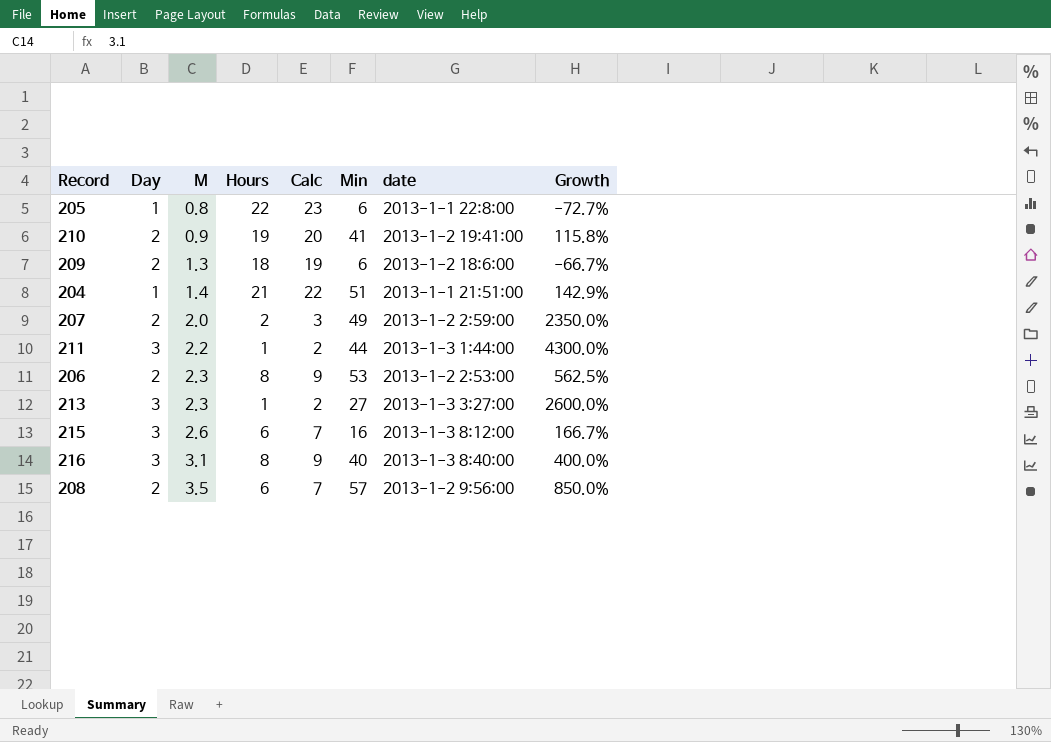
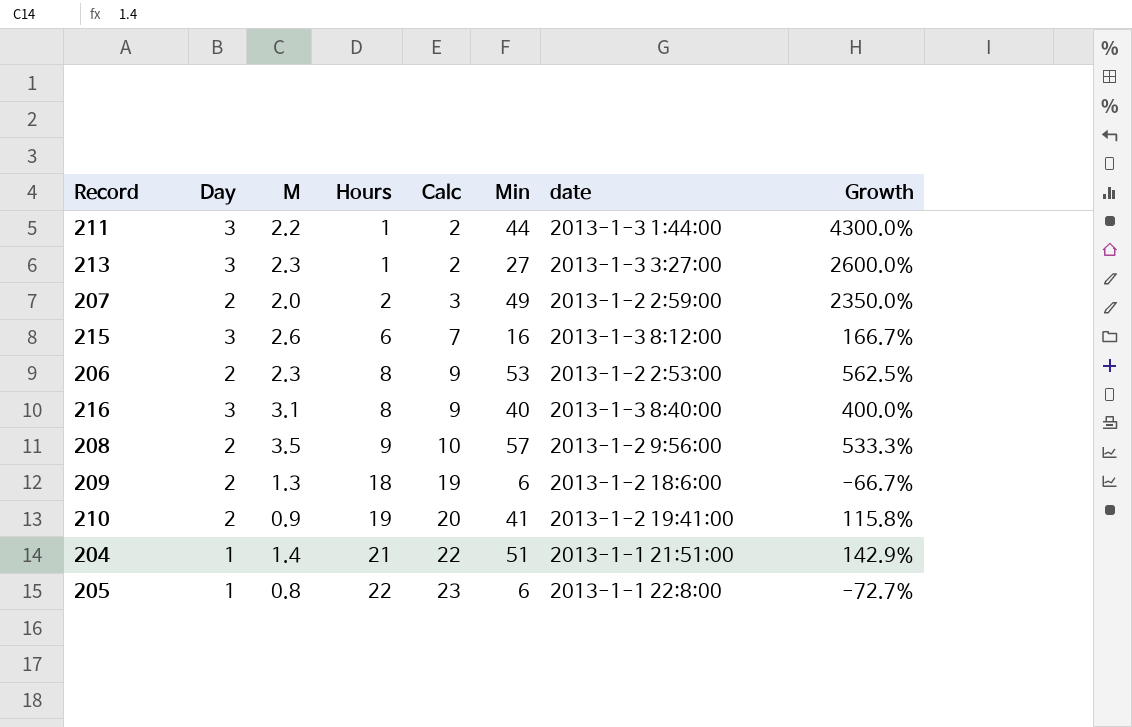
row order: M ascending -> Hours ascending
208 | Hours: 6 -> 9
208 | Calc: 7 -> 10
208 | Growth: 850.0% -> 533.3%

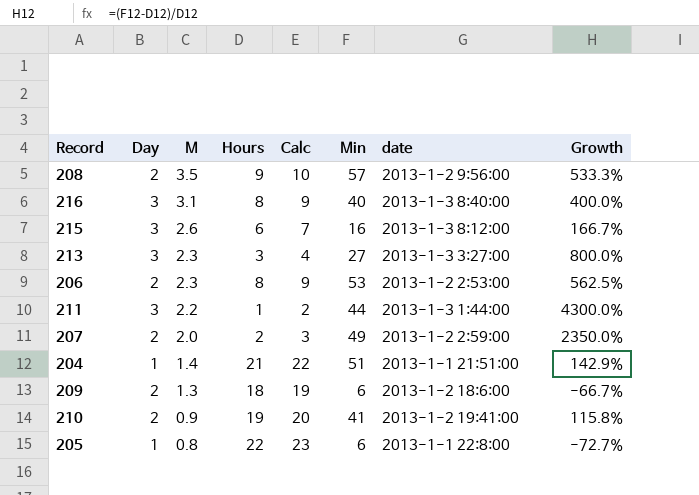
row order: Hours ascending -> M descending
213 | Hours: 1 -> 3
213 | Calc: 2 -> 4
213 | Growth: 2600.0% -> 800.0%

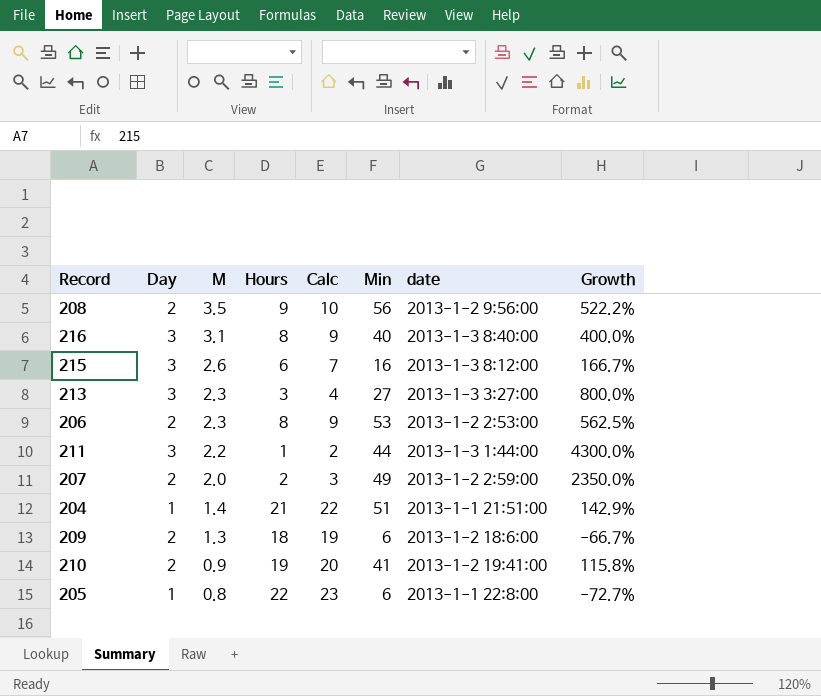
208 | Min: 57 -> 56
208 | Growth: 533.3% -> 522.2%

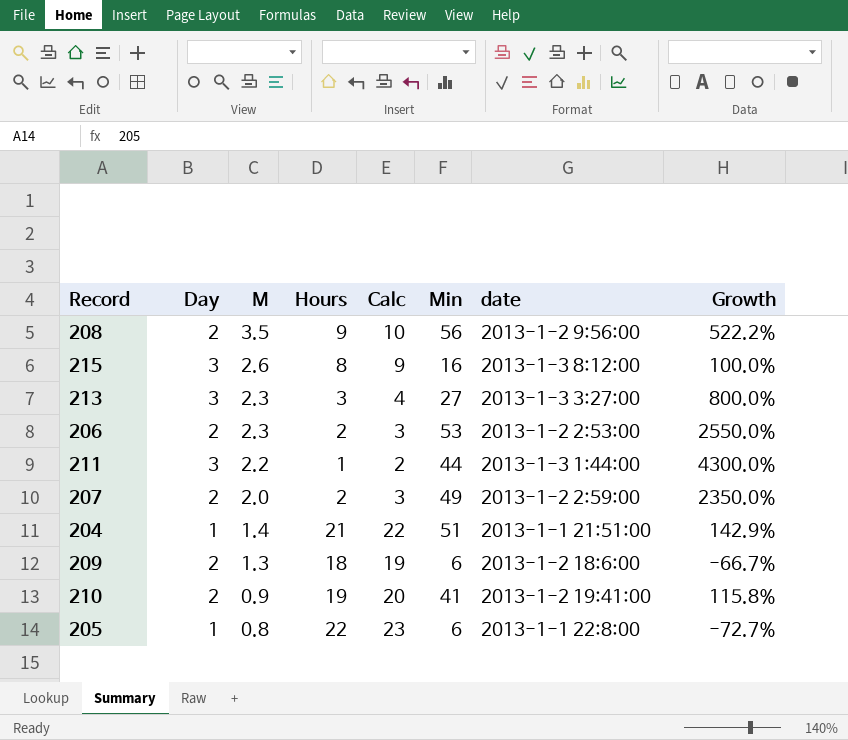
row 216: 3 | 3.1 | 8 | 9 | 40 | 2013-1-3 8:40:00 | 400.0% -> none
215 | Hours: 6 -> 8
215 | Calc: 7 -> 9
215 | Growth: 166.7% -> 100.0%
206 | Hours: 8 -> 2
206 | Calc: 9 -> 3
206 | Growth: 562.5% -> 2550.0%

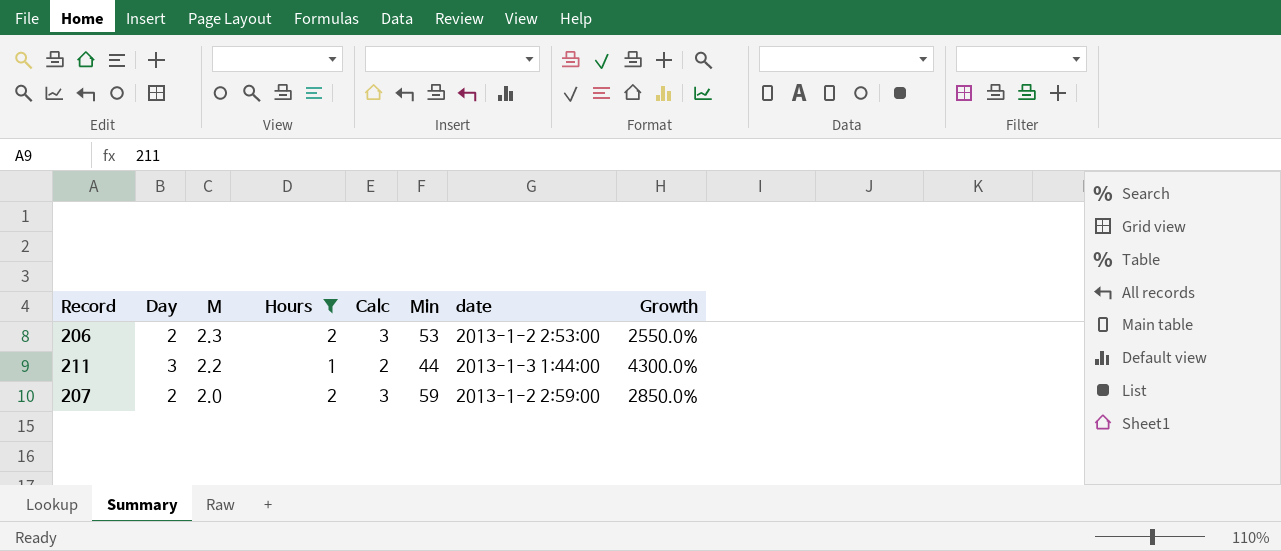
filter: none -> Hours <= 2
207 | Min: 49 -> 59
207 | Growth: 2350.0% -> 2850.0%

